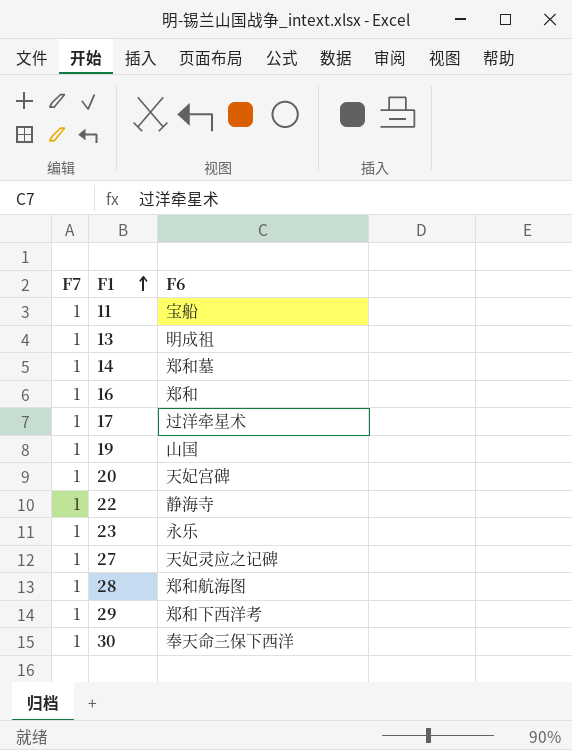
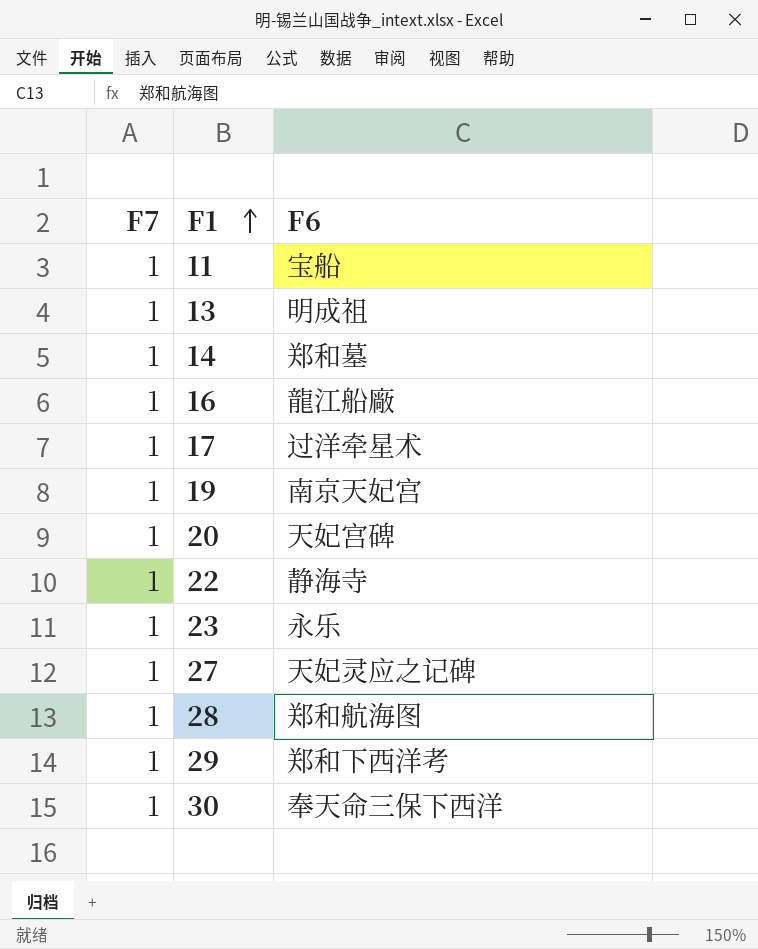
16 | F6: 郑和 -> 龍江船廠
19 | F6: 山国 -> 南京天妃宫

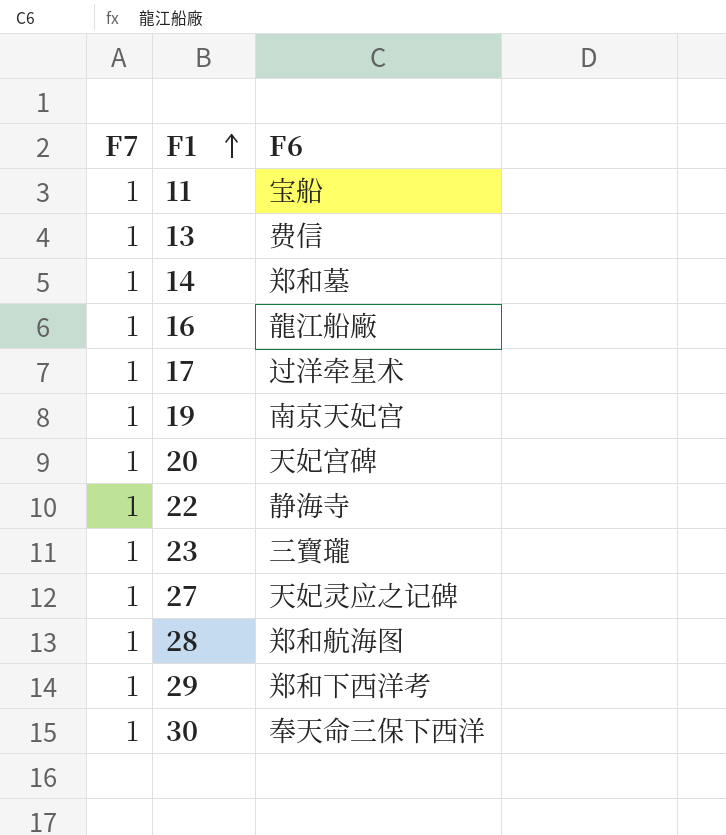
13 | F6: 明成祖 -> 费信
23 | F6: 永乐 -> 三寶瓏

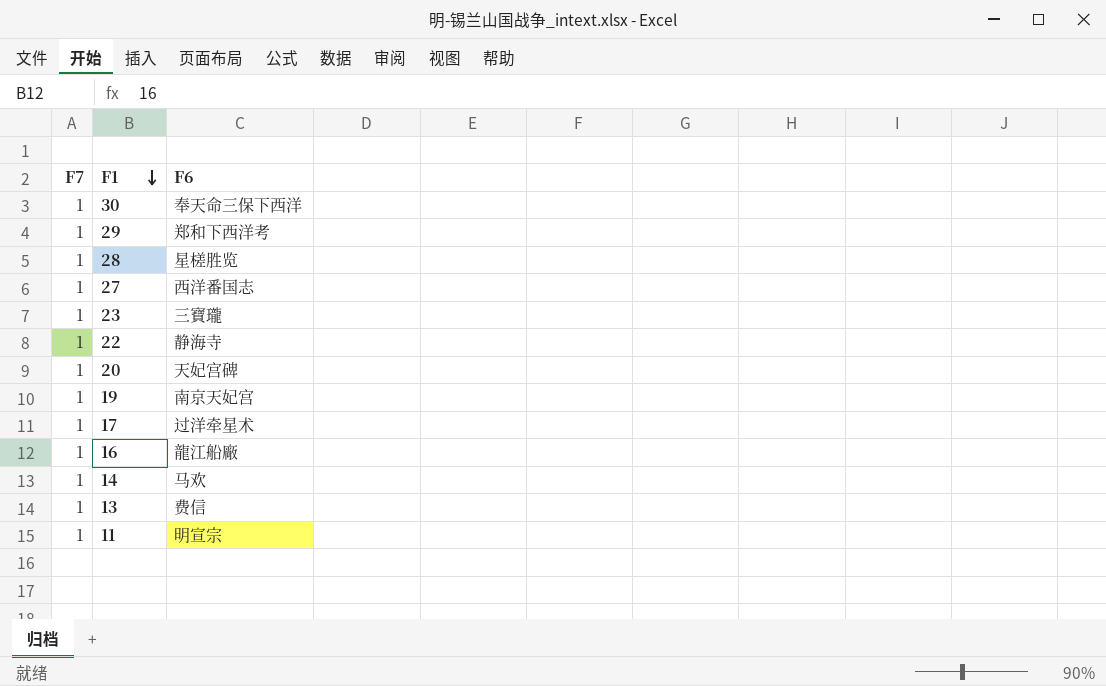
row order: F1 ascending -> F1 descending
28 | F6: 郑和航海图 -> 星槎胜览
27 | F6: 天妃灵应之记碑 -> 西洋番国志
14 | F6: 郑和墓 -> 马欢
11 | F6: 宝船 -> 明宣宗

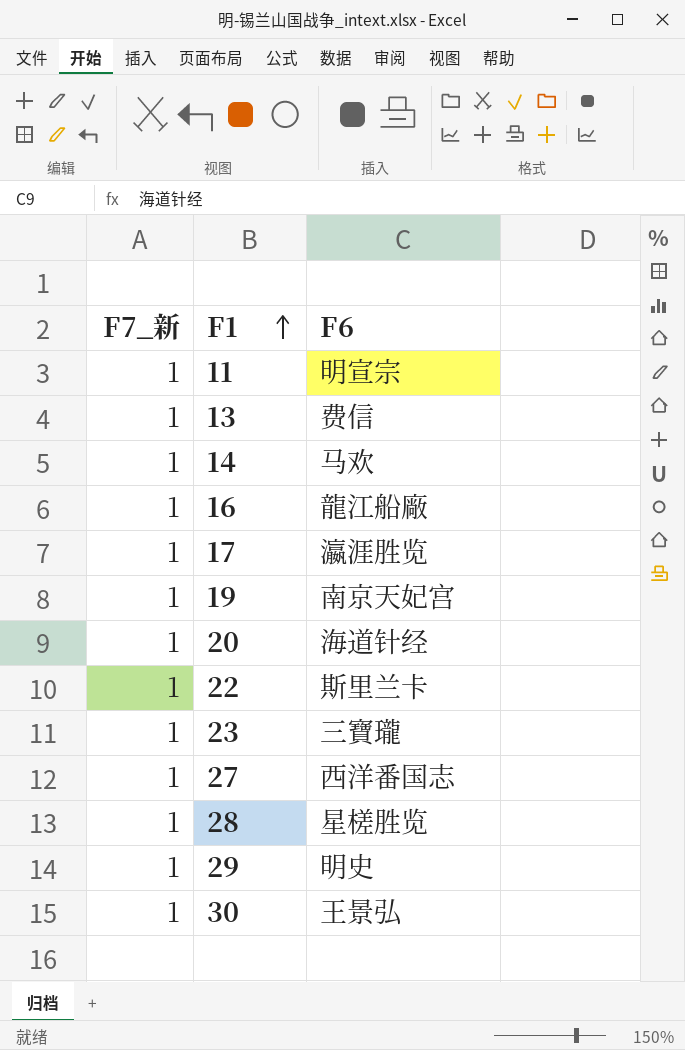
row order: F1 descending -> F1 ascending
column name: F7 -> F7_新
17 | F6: 过洋牵星术 -> 瀛涯胜览
20 | F6: 天妃宫碑 -> 海道针经
22 | F6: 静海寺 -> 斯里兰卡
29 | F6: 郑和下西洋考 -> 明史
30 | F6: 奉天命三保下西洋 -> 王景弘

